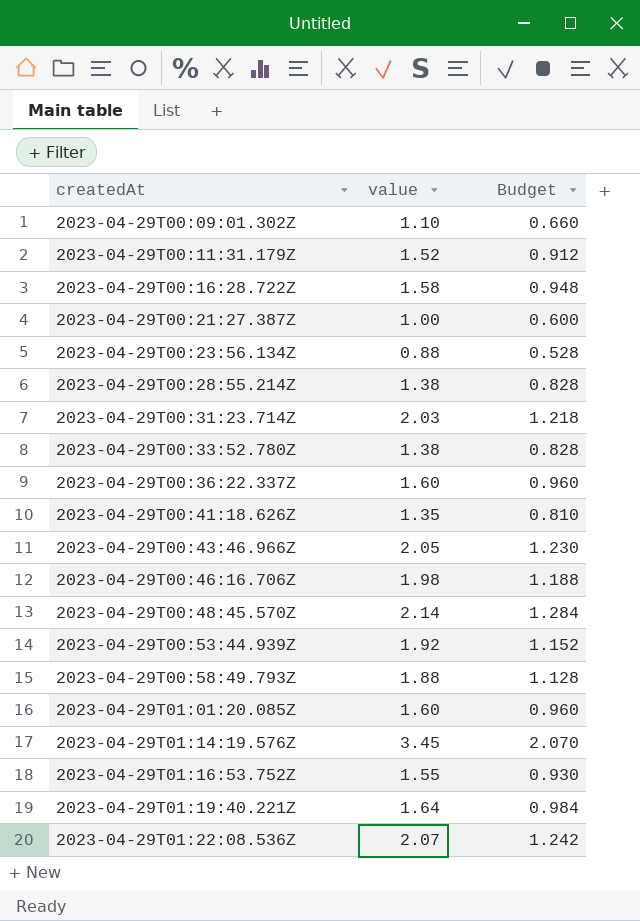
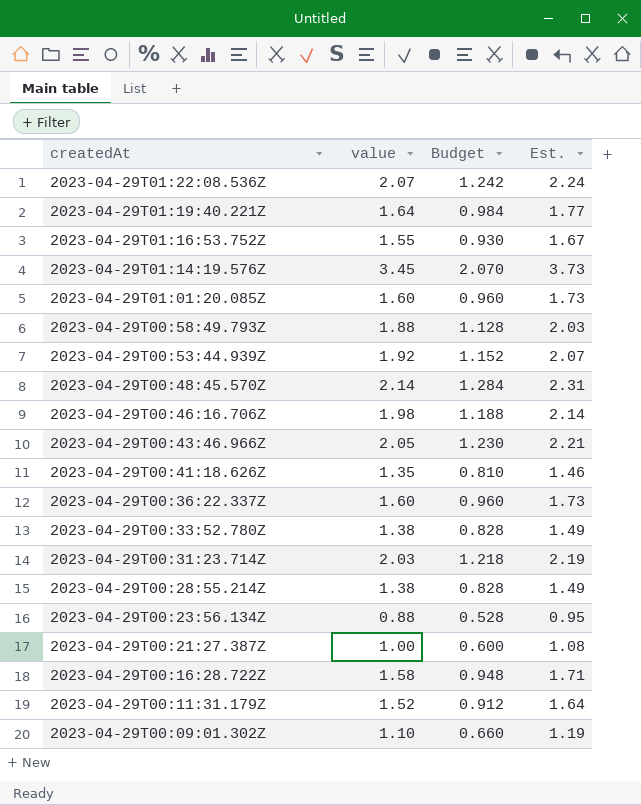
row order: createdAt ascending -> createdAt descending
column Est. | formula: none -> [value] * 1.08

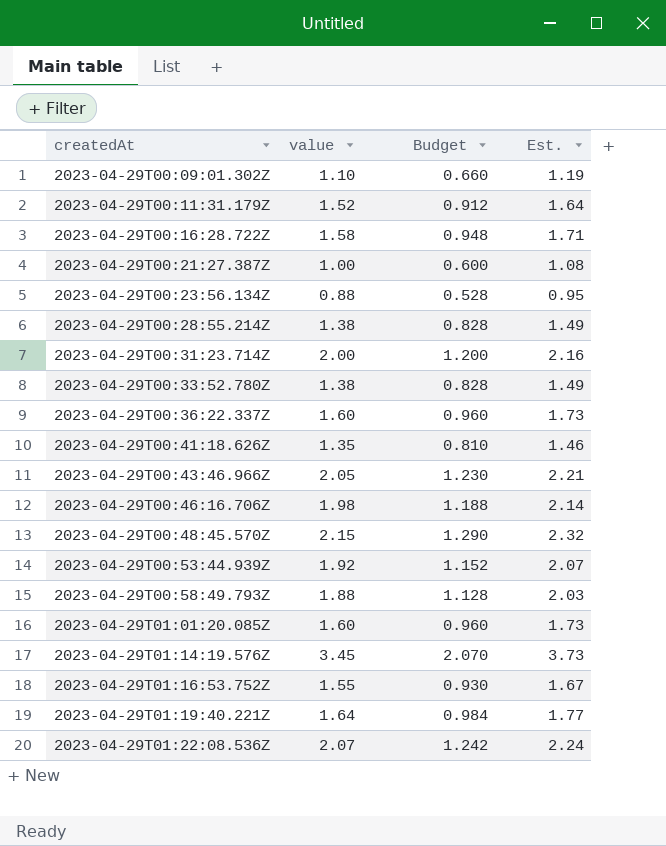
row order: createdAt descending -> createdAt ascending
2023-04-29T00:31:23.714Z | value: 2.03 -> 2.00
2023-04-29T00:31:23.714Z | Budget: 1.218 -> 1.200
2023-04-29T00:31:23.714Z | Est.: 2.19 -> 2.16
2023-04-29T00:48:45.570Z | value: 2.14 -> 2.15
2023-04-29T00:48:45.570Z | Budget: 1.284 -> 1.290
2023-04-29T00:48:45.570Z | Est.: 2.31 -> 2.32

